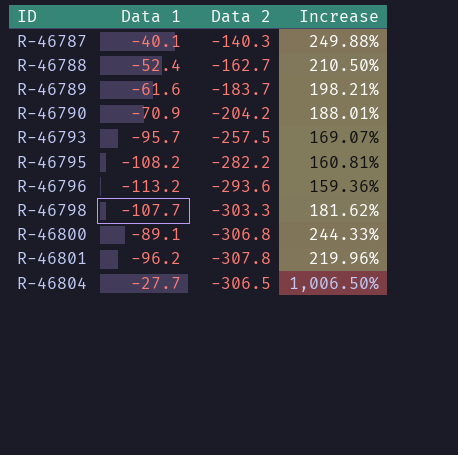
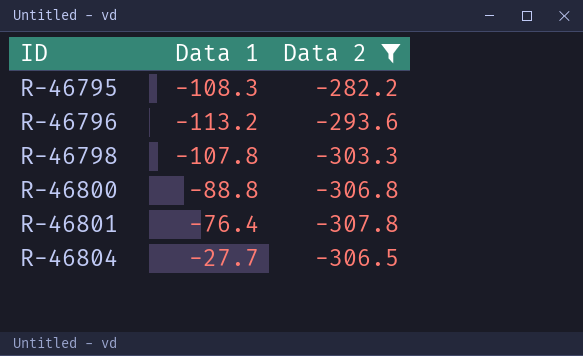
filter: none -> Data 2 <= -282.2
column Increase | formula: ([Data 2] - [Data 1]) / [Data 1] -> none
R-46795 | Data 1: -108.2 -> -108.3
R-46798 | Data 1: -107.7 -> -107.8
R-46800 | Data 1: -89.1 -> -88.8
R-46801 | Data 1: -96.2 -> -76.4

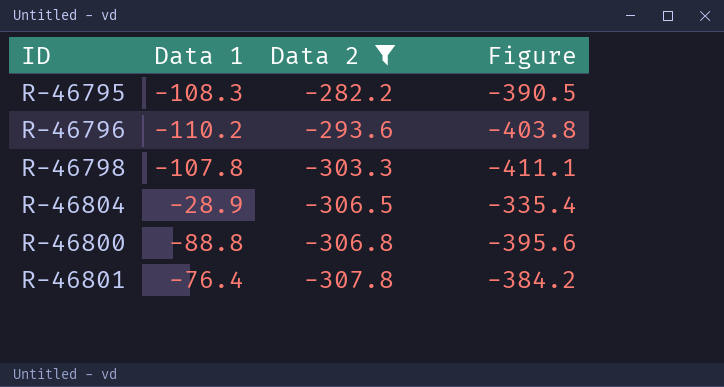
row order: ID ascending -> Data 2 descending
column Figure | formula: none -> [Data 1] + [Data 2]
R-46796 | Data 1: -113.2 -> -110.2
R-46804 | Data 1: -27.7 -> -28.9

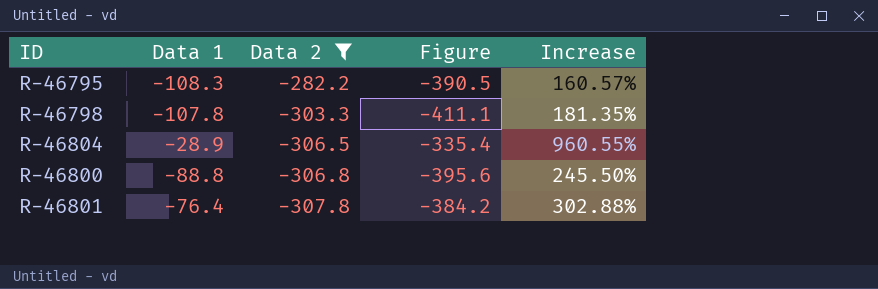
column Increase | formula: none -> ([Data 2] - [Data 1]) / [Data 1]
row R-46796: -110.2 | -293.6 | -403.8 -> none

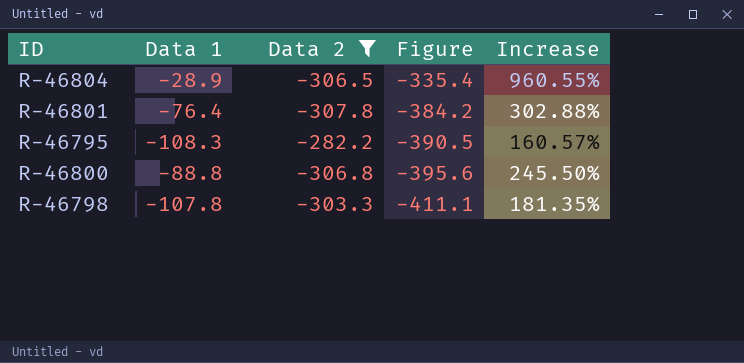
row order: Data 2 descending -> Figure descending

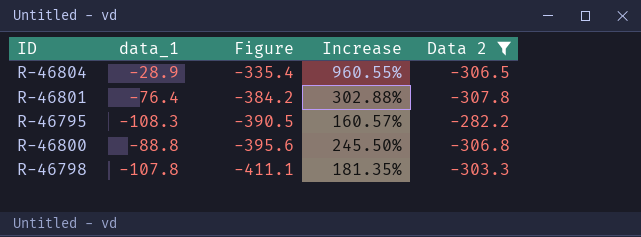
column name: Data 1 -> data_1
column Data 2 | position: 3 -> 5

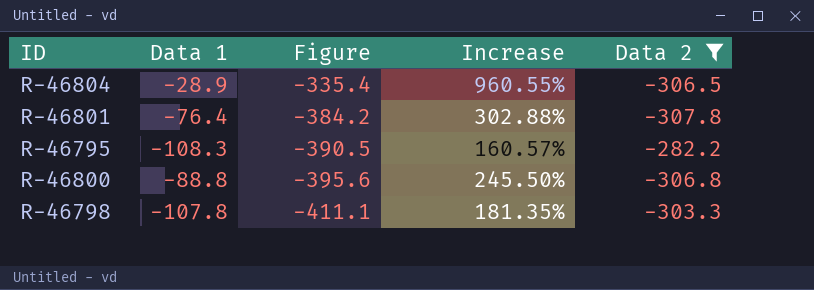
column name: data_1 -> Data 1

